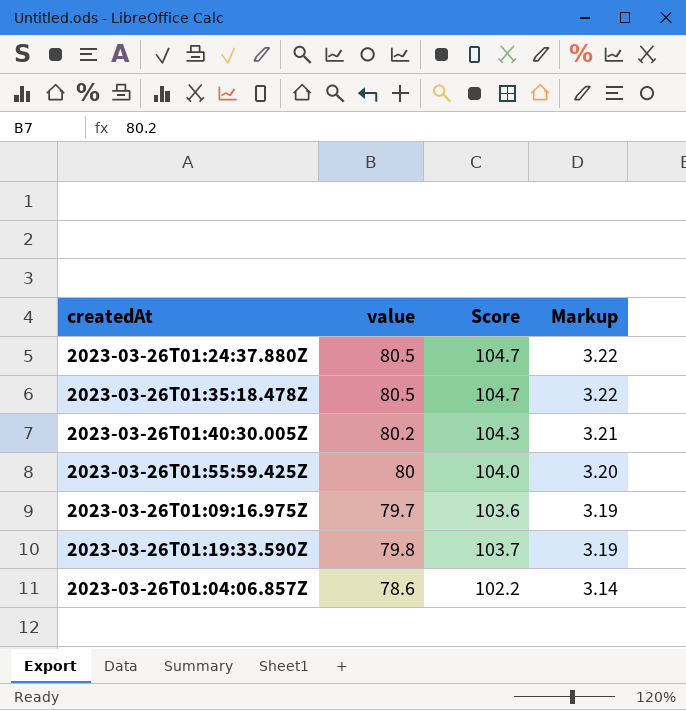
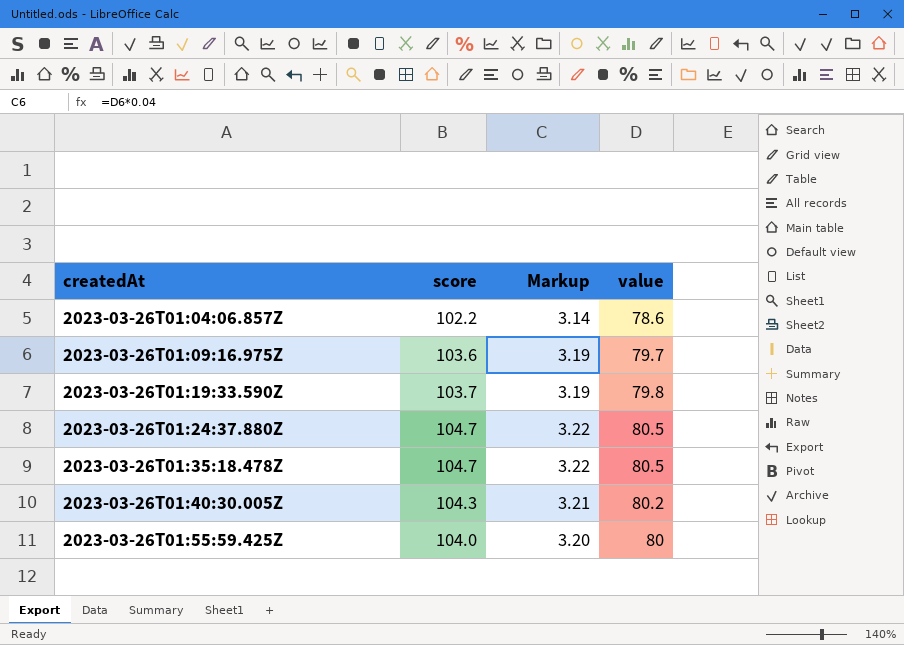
row order: Markup descending -> createdAt ascending
column name: Score -> score
column value | position: 2 -> 4

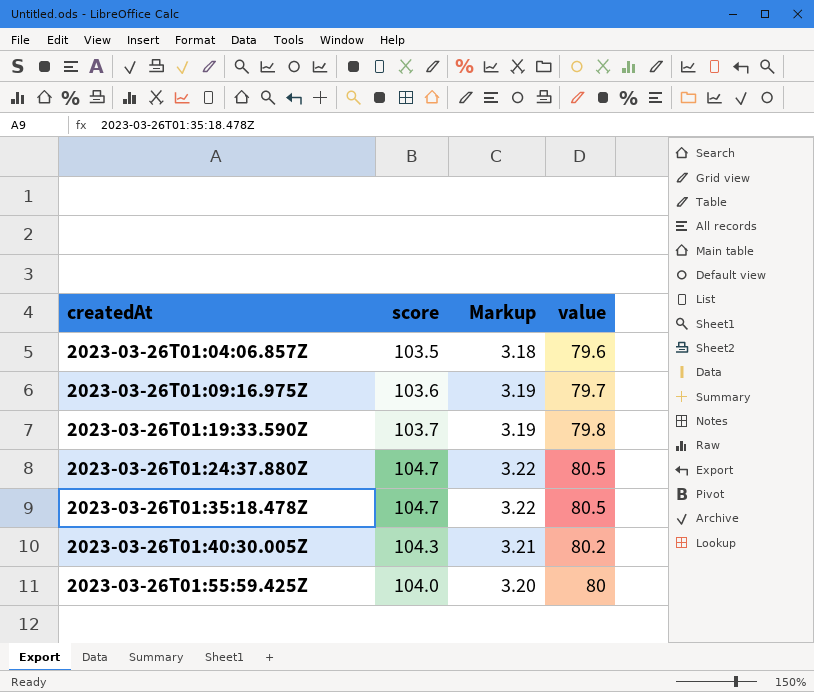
2023-03-26T01:04:06.857Z | score: 102.2 -> 103.5
2023-03-26T01:04:06.857Z | Markup: 3.14 -> 3.18
2023-03-26T01:04:06.857Z | value: 78.6 -> 79.6

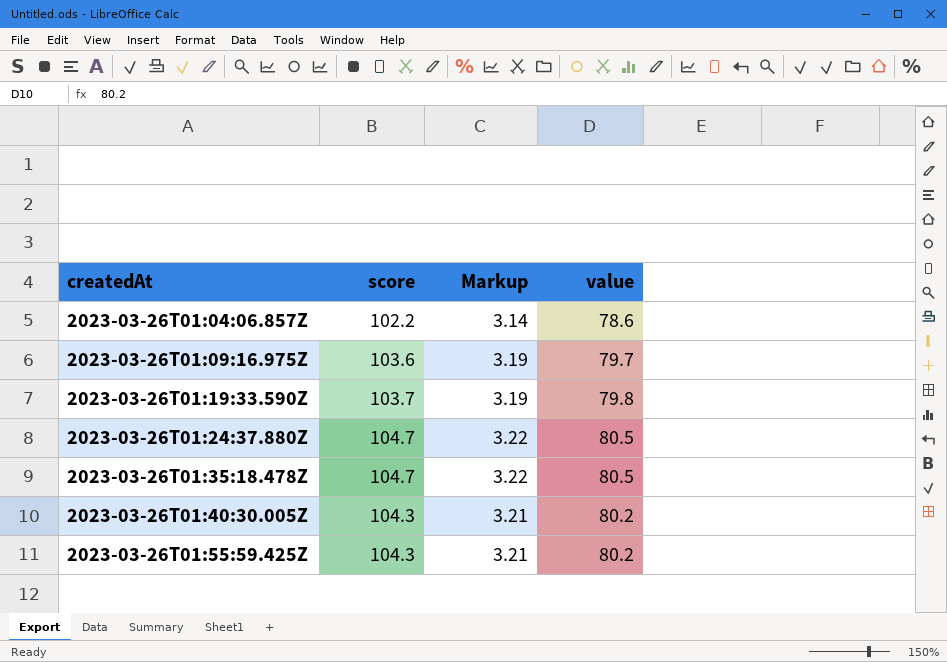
2023-03-26T01:04:06.857Z | score: 103.5 -> 102.2
2023-03-26T01:04:06.857Z | Markup: 3.18 -> 3.14
2023-03-26T01:04:06.857Z | value: 79.6 -> 78.6
2023-03-26T01:55:59.425Z | score: 104.0 -> 104.3
2023-03-26T01:55:59.425Z | Markup: 3.20 -> 3.21
2023-03-26T01:55:59.425Z | value: 80 -> 80.2

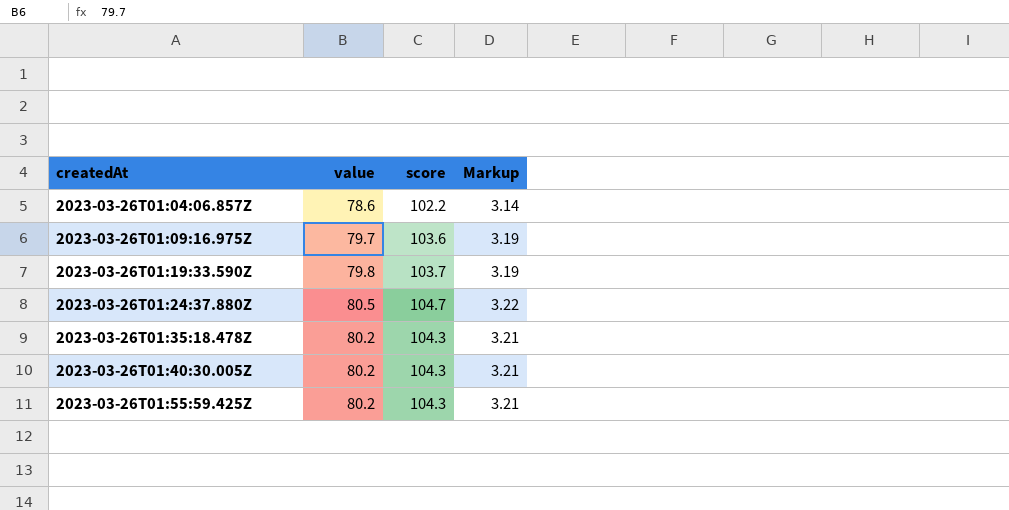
column value | position: 4 -> 2
2023-03-26T01:35:18.478Z | value: 80.5 -> 80.2
2023-03-26T01:35:18.478Z | score: 104.7 -> 104.3
2023-03-26T01:35:18.478Z | Markup: 3.22 -> 3.21

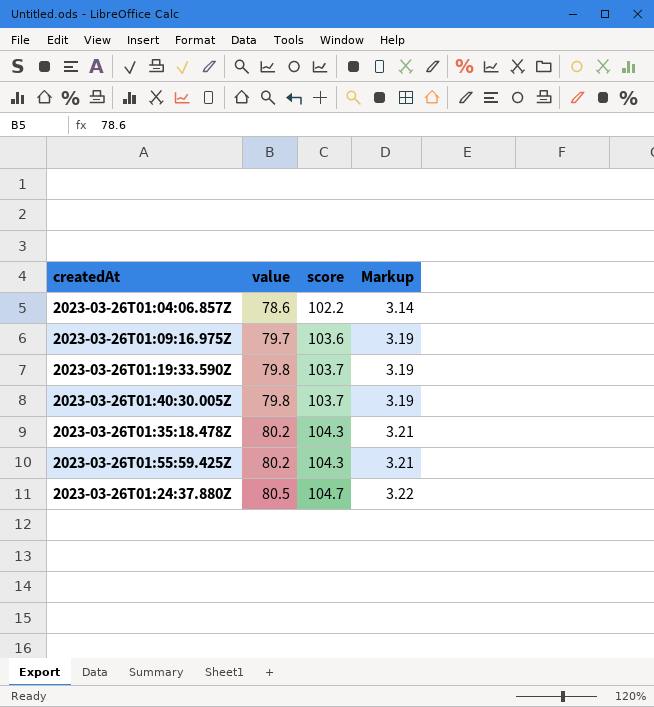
row order: createdAt ascending -> value ascending
2023-03-26T01:40:30.005Z | value: 80.2 -> 79.8
2023-03-26T01:40:30.005Z | score: 104.3 -> 103.7
2023-03-26T01:40:30.005Z | Markup: 3.21 -> 3.19

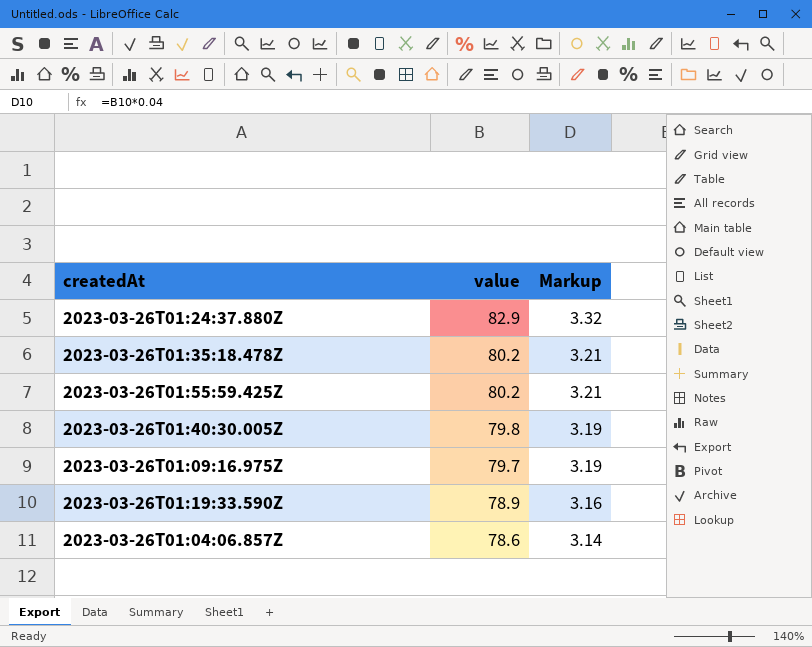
row order: value ascending -> value descending
column score | formula: [value] * 1.3 -> none
2023-03-26T01:24:37.880Z | value: 80.5 -> 82.9
2023-03-26T01:24:37.880Z | Markup: 3.22 -> 3.32
2023-03-26T01:19:33.590Z | value: 79.8 -> 78.9
2023-03-26T01:19:33.590Z | Markup: 3.19 -> 3.16

